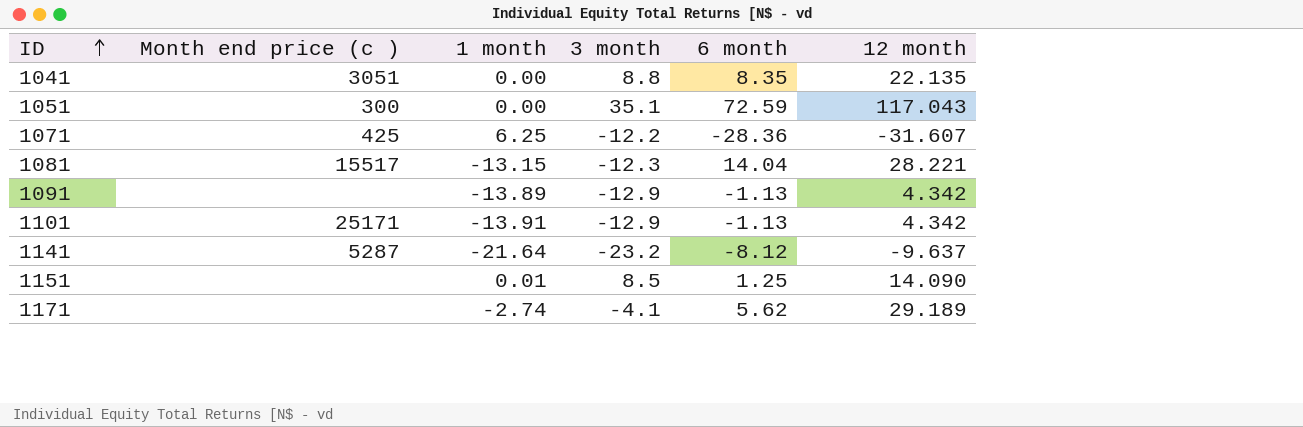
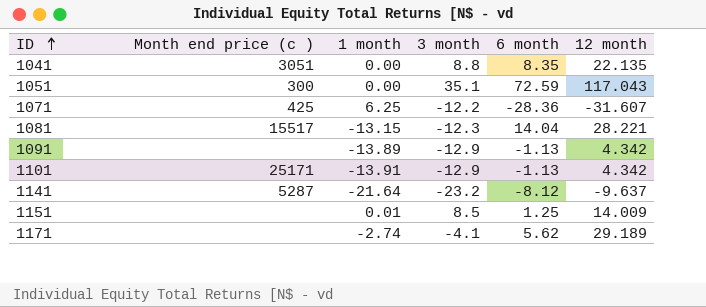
1151 | 12 month: 14.090 -> 14.009

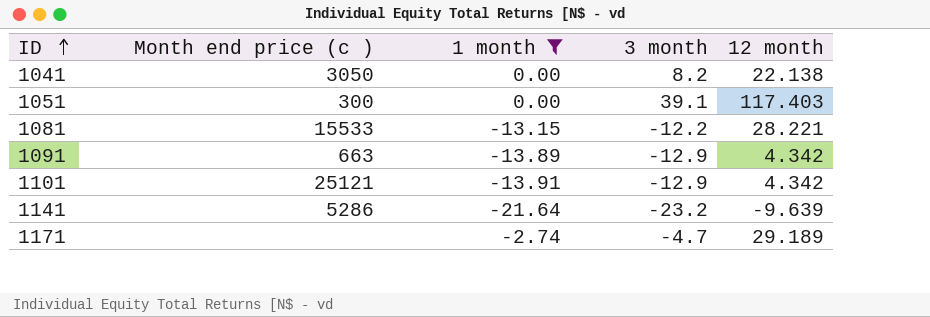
filter: none -> 1 month <= 0.00
column 6 month | position: 5 -> none
1041 | Month end price (c ): 3051 -> 3050
1041 | 3 month: 8.8 -> 8.2
1041 | 12 month: 22.135 -> 22.138
1051 | 3 month: 35.1 -> 39.1
1051 | 12 month: 117.043 -> 117.403
1081 | Month end price (c ): 15517 -> 15533
1081 | 3 month: -12.3 -> -12.2
1091 | Month end price (c ): none -> 663
1101 | Month end price (c ): 25171 -> 25121
1141 | Month end price (c ): 5287 -> 5286
1141 | 12 month: -9.637 -> -9.639
1171 | 3 month: -4.1 -> -4.7

